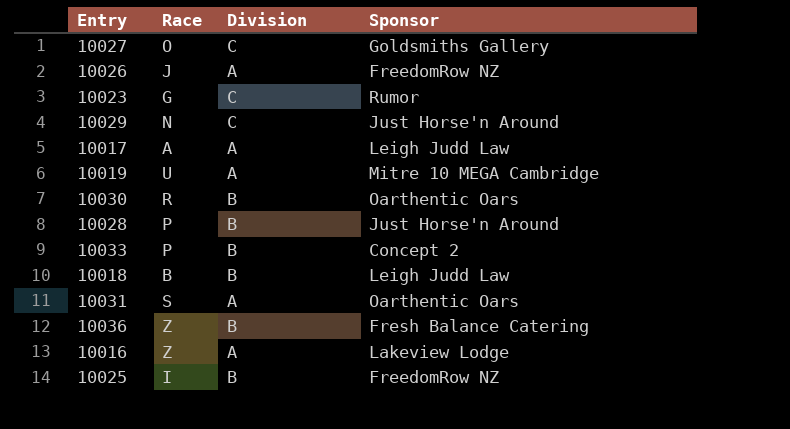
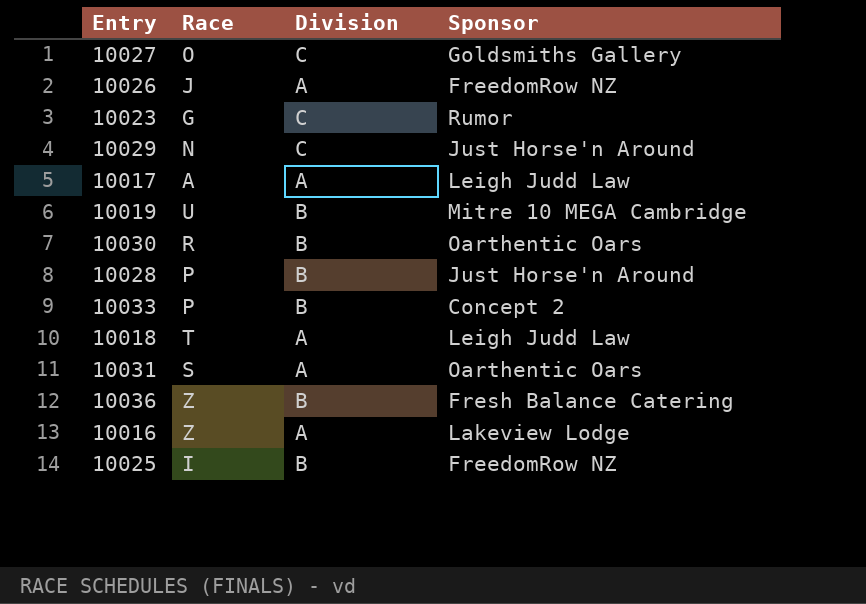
10019 | Division: A -> B
10018 | Race: B -> T
10018 | Division: B -> A

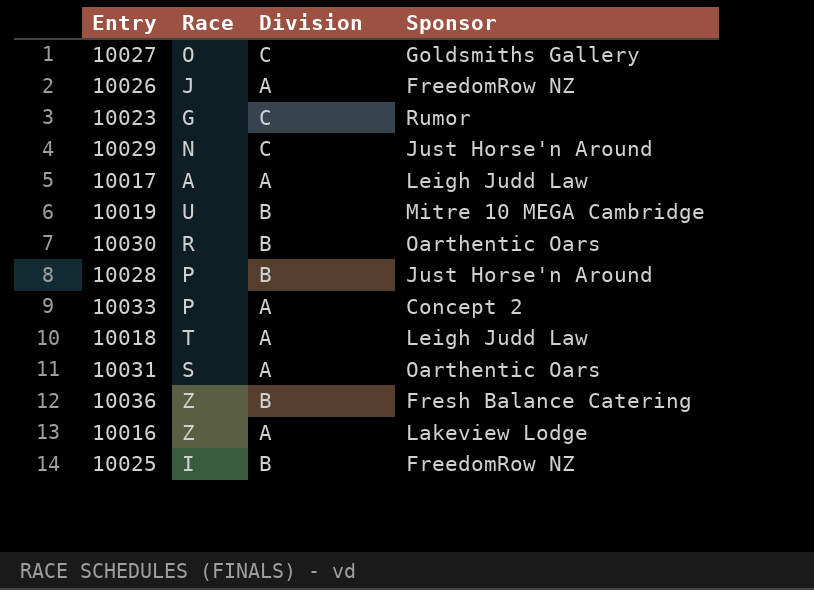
10033 | Division: B -> A

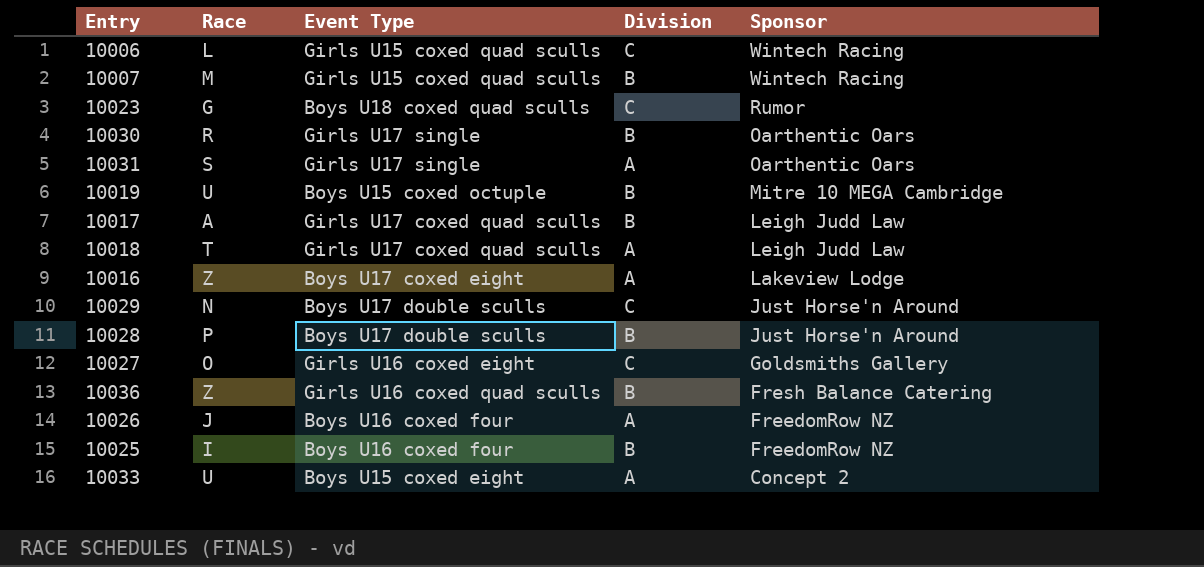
row order: none -> Sponsor descending
column Event Type | position: none -> 3
row 10006: none -> L | Girls U15 coxed quad sculls | C | Wintech Racing
row 10007: none -> M | Girls U15 coxed quad sculls | B | Wintech Racing
10017 | Division: A -> B
10033 | Race: P -> U

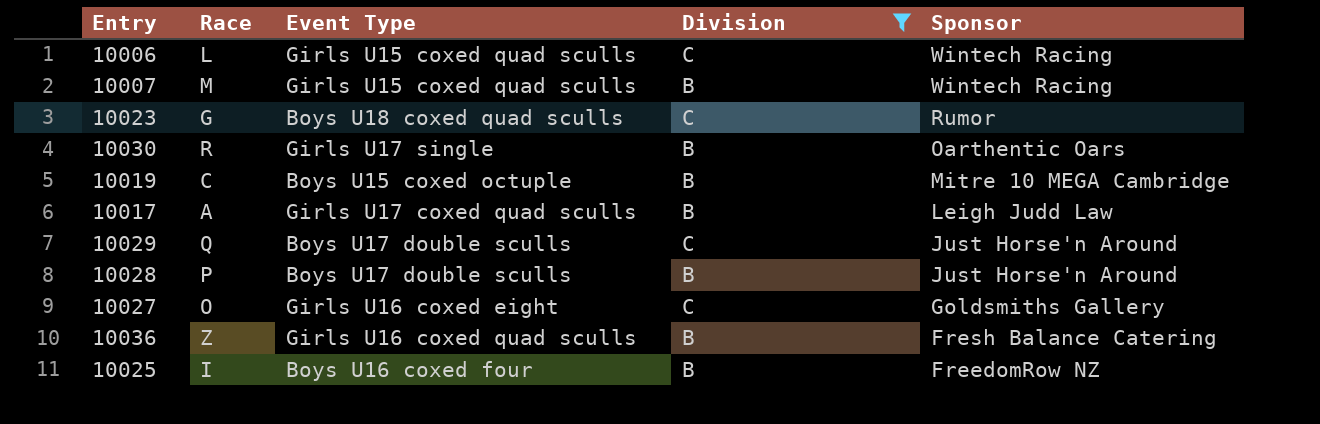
filter: none -> Division != A
10019 | Race: U -> C
10029 | Race: N -> Q

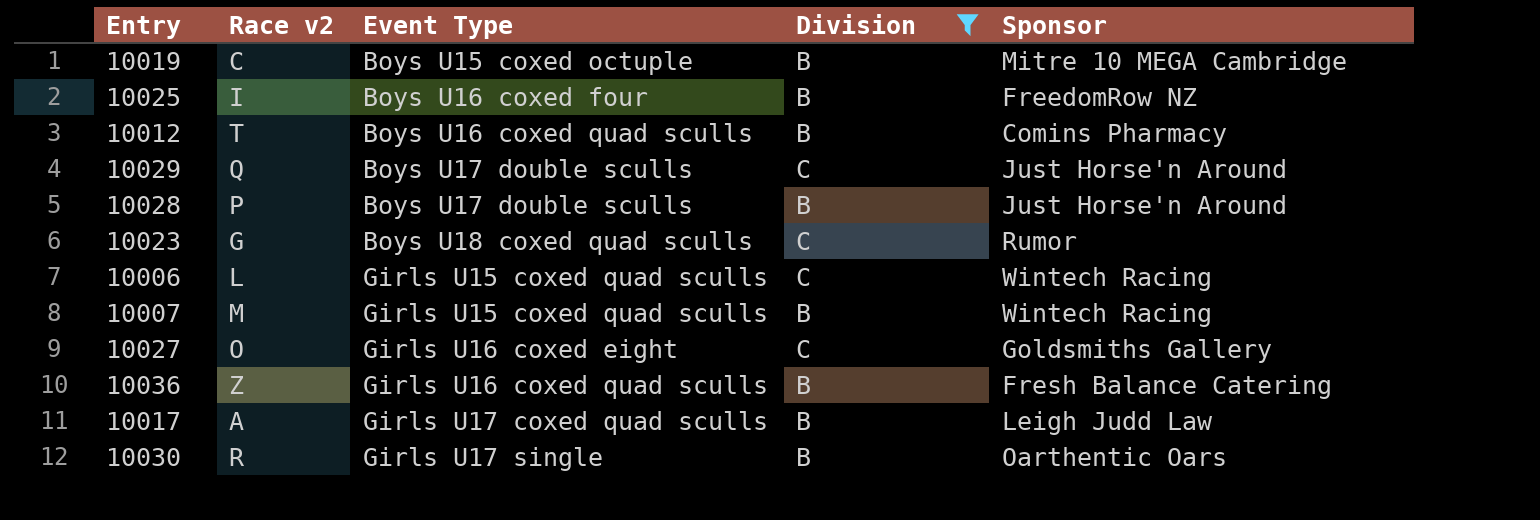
row order: Sponsor descending -> Event Type ascending
column name: Race -> Race v2
row 10012: none -> T | Boys U16 coxed quad sculls | B | Comins Pharmacy

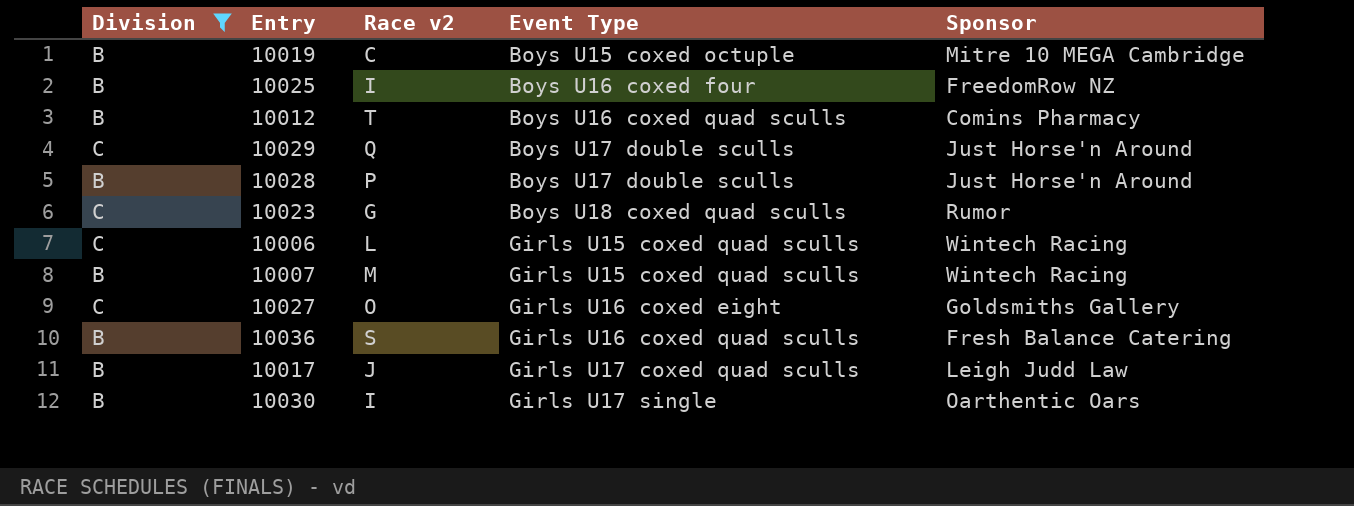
column Division | position: 4 -> 1
10036 | Race v2: Z -> S
10017 | Race v2: A -> J
10030 | Race v2: R -> I

